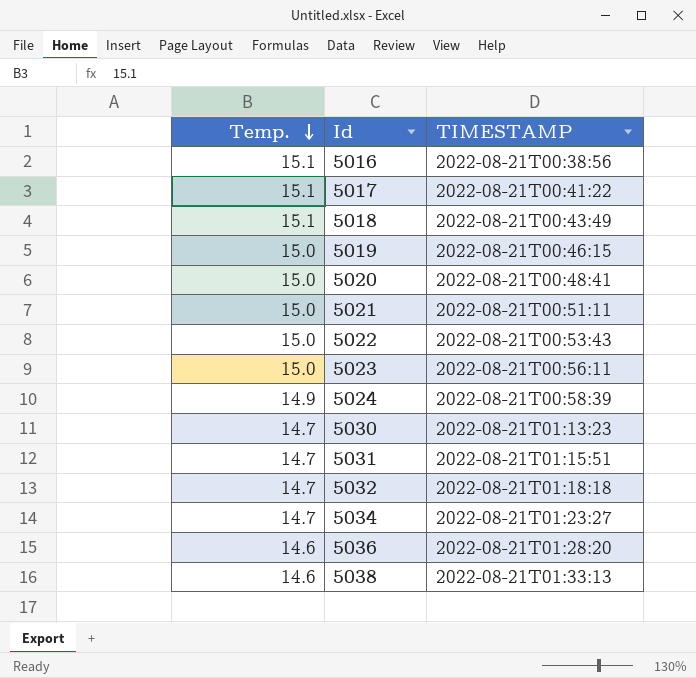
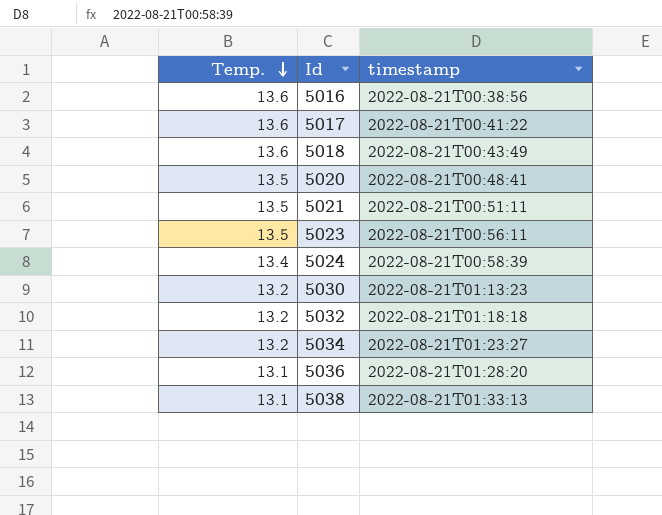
column name: TIMESTAMP -> timestamp
row 5019: 15.0 | 2022-08-21T00:46:15 -> none
row 5022: 15.0 | 2022-08-21T00:53:43 -> none
row 5031: 14.7 | 2022-08-21T01:15:51 -> none
5016 | Temp.: 15.1 -> 13.6
5017 | Temp.: 15.1 -> 13.6
5018 | Temp.: 15.1 -> 13.6
5020 | Temp.: 15.0 -> 13.5
5021 | Temp.: 15.0 -> 13.5
5023 | Temp.: 15.0 -> 13.5
5024 | Temp.: 14.9 -> 13.4
5030 | Temp.: 14.7 -> 13.2
5032 | Temp.: 14.7 -> 13.2
5034 | Temp.: 14.7 -> 13.2
5036 | Temp.: 14.6 -> 13.1
5038 | Temp.: 14.6 -> 13.1

